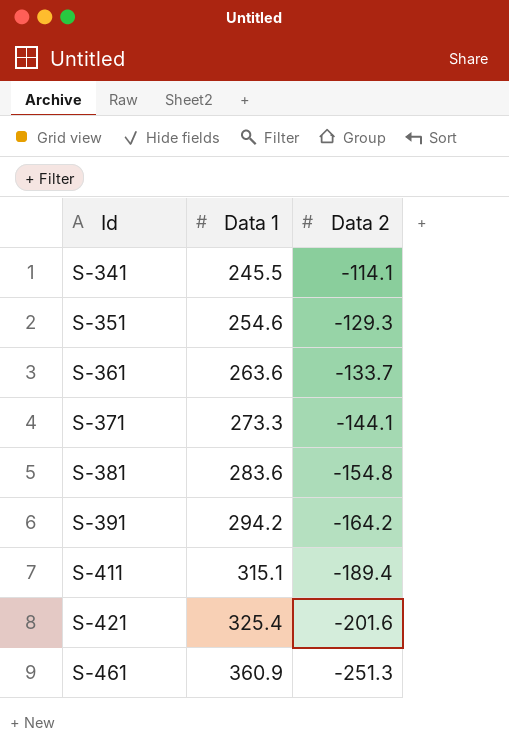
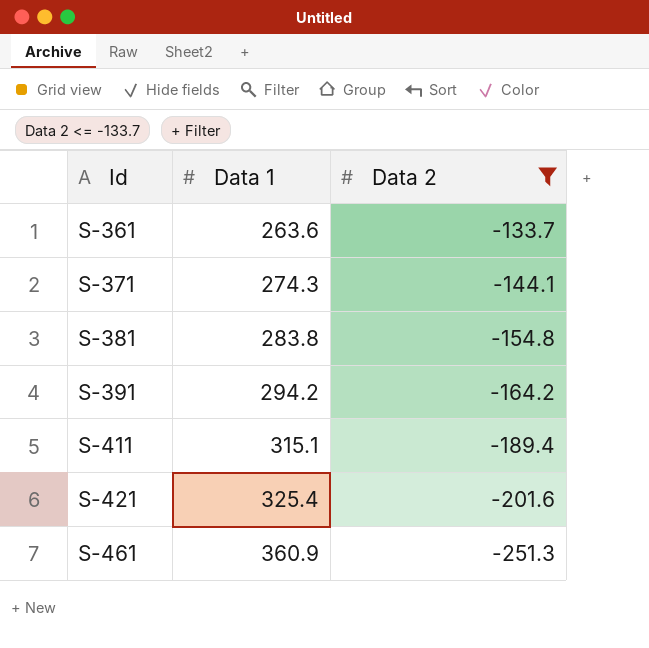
filter: none -> Data 2 <= -133.7
S-371 | Data 1: 273.3 -> 274.3
S-381 | Data 1: 283.6 -> 283.8

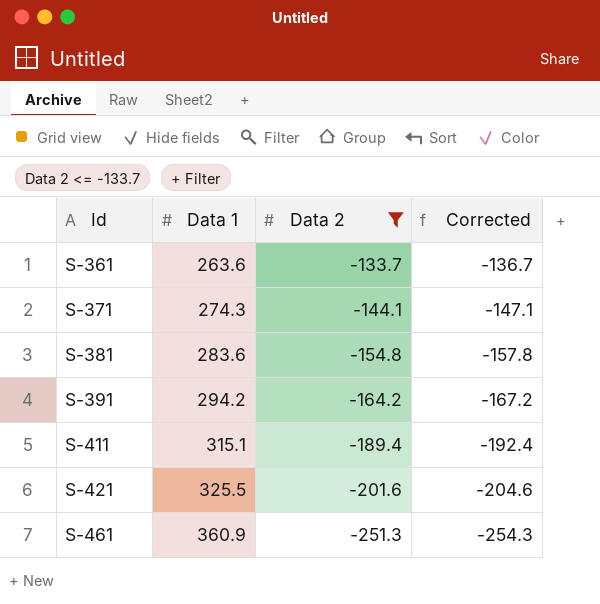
column Corrected | formula: none -> [Data 2] - 3
S-381 | Data 1: 283.8 -> 283.6
S-421 | Data 1: 325.4 -> 325.5

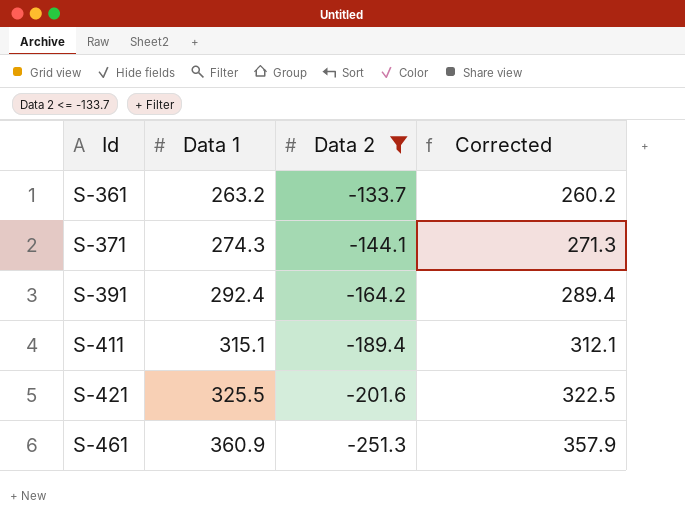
column Corrected | formula: [Data 2] - 3 -> [Data 1] - 3
row S-381: 283.6 | -154.8 | -157.8 -> none
S-361 | Data 1: 263.6 -> 263.2
S-391 | Data 1: 294.2 -> 292.4

